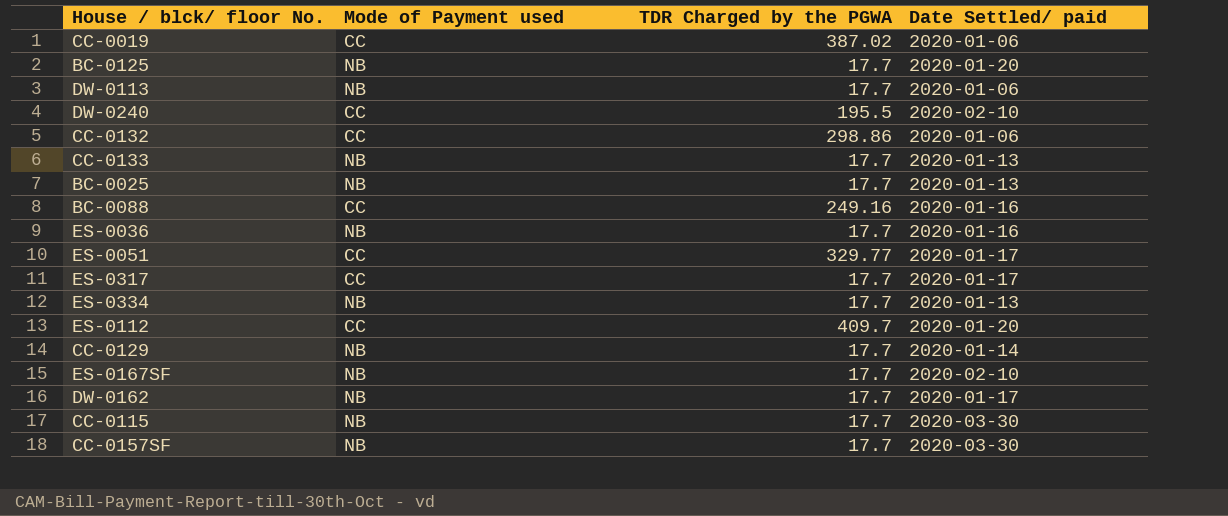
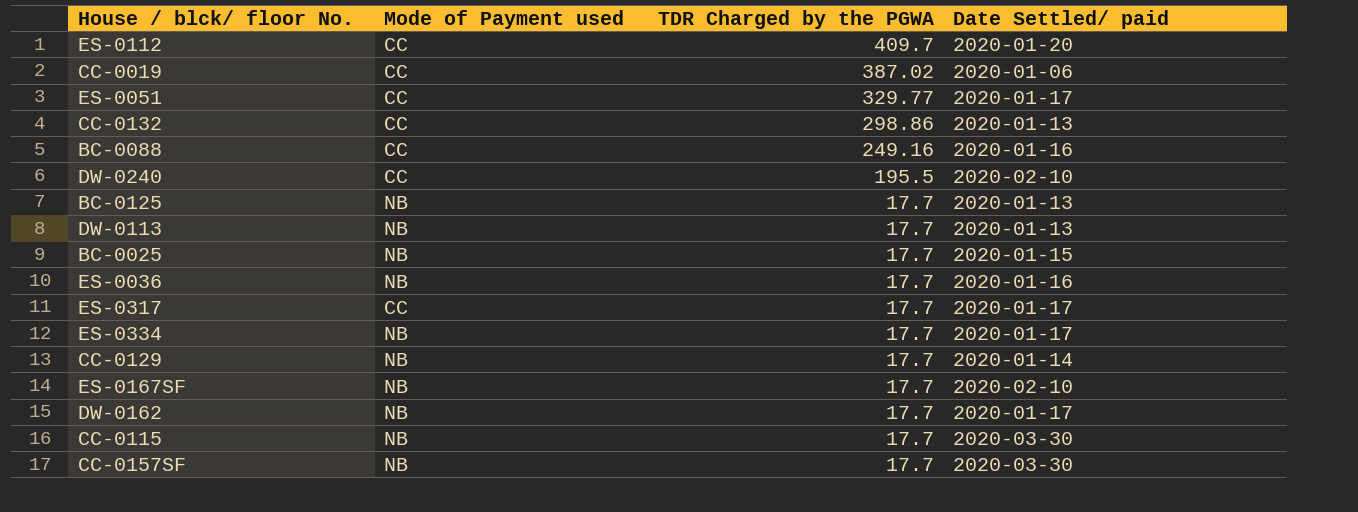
row order: none -> TDR Charged by the PGWA descending
row CC-0133: NB | 17.7 | 2020-01-13 -> none
CC-0132 | Date Settled/ paid: 2020-01-06 -> 2020-01-13
BC-0125 | Date Settled/ paid: 2020-01-20 -> 2020-01-13
DW-0113 | Date Settled/ paid: 2020-01-06 -> 2020-01-13
BC-0025 | Date Settled/ paid: 2020-01-13 -> 2020-01-15
ES-0334 | Date Settled/ paid: 2020-01-13 -> 2020-01-17

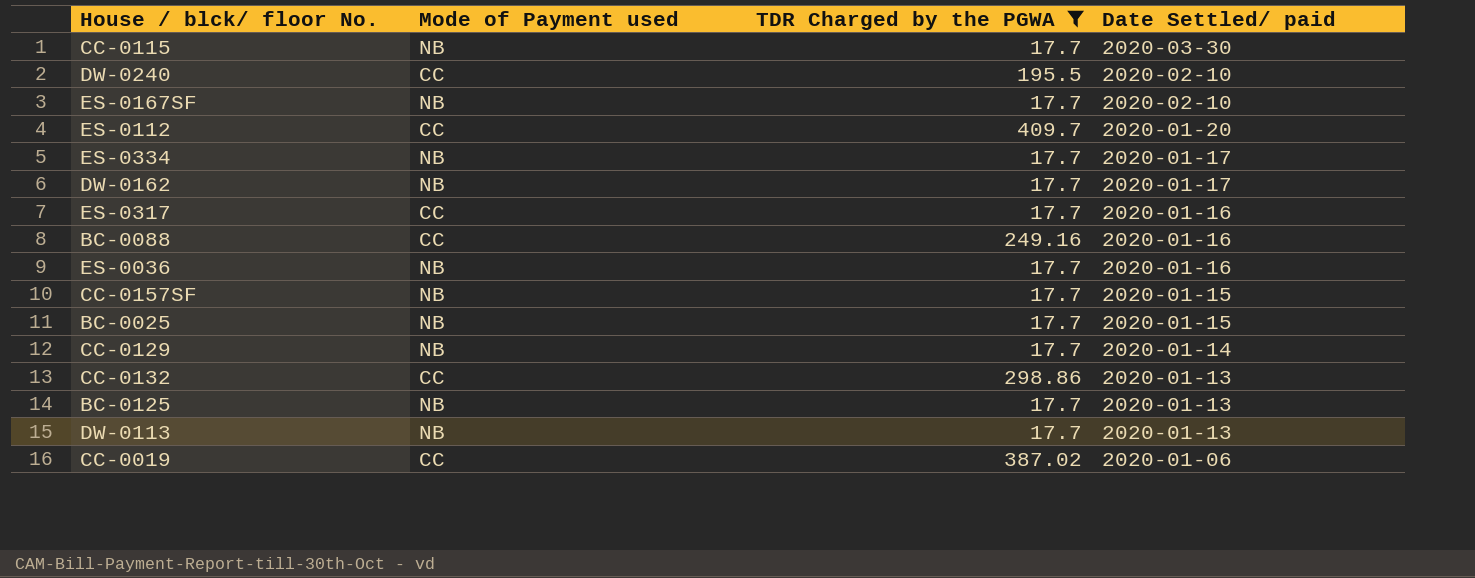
filter: none -> TDR Charged by the PGWA != 329.77
row order: TDR Charged by the PGWA descending -> Date Settled/ paid descending
ES-0317 | Date Settled/ paid: 2020-01-17 -> 2020-01-16
CC-0157SF | Date Settled/ paid: 2020-03-30 -> 2020-01-15

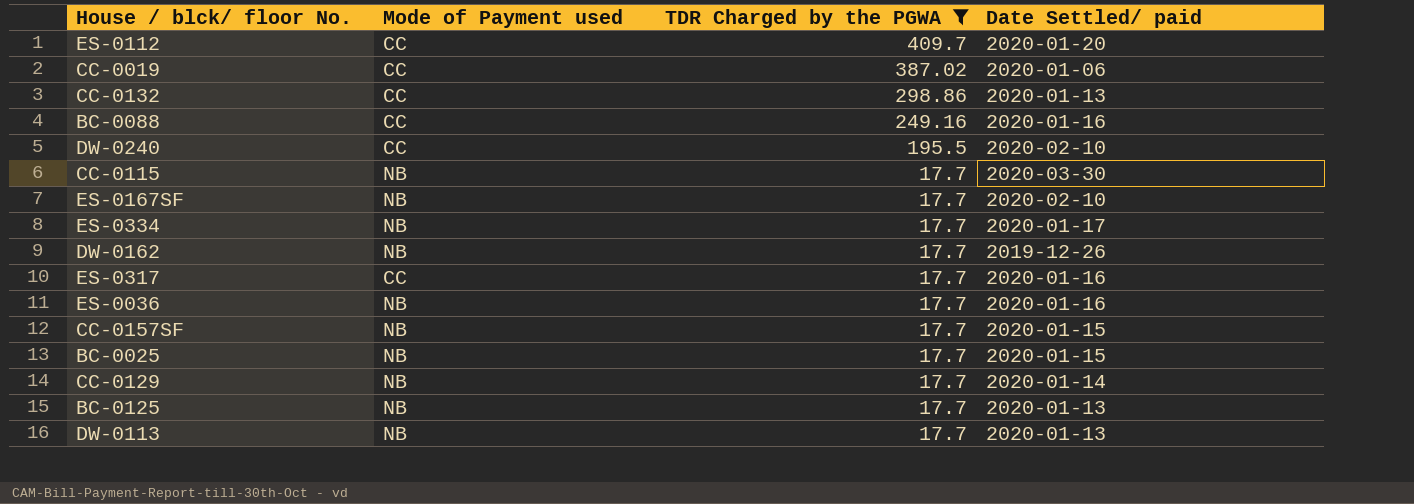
row order: Date Settled/ paid descending -> TDR Charged by the PGWA descending
DW-0162 | Date Settled/ paid: 2020-01-17 -> 2019-12-26

